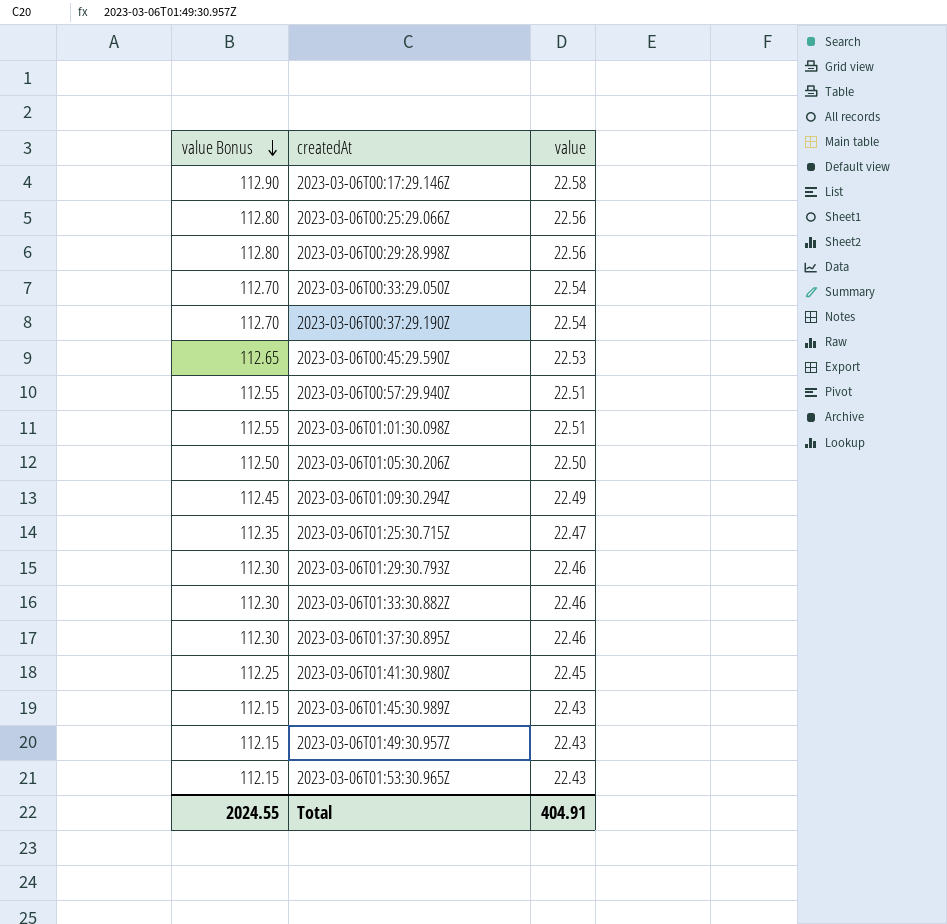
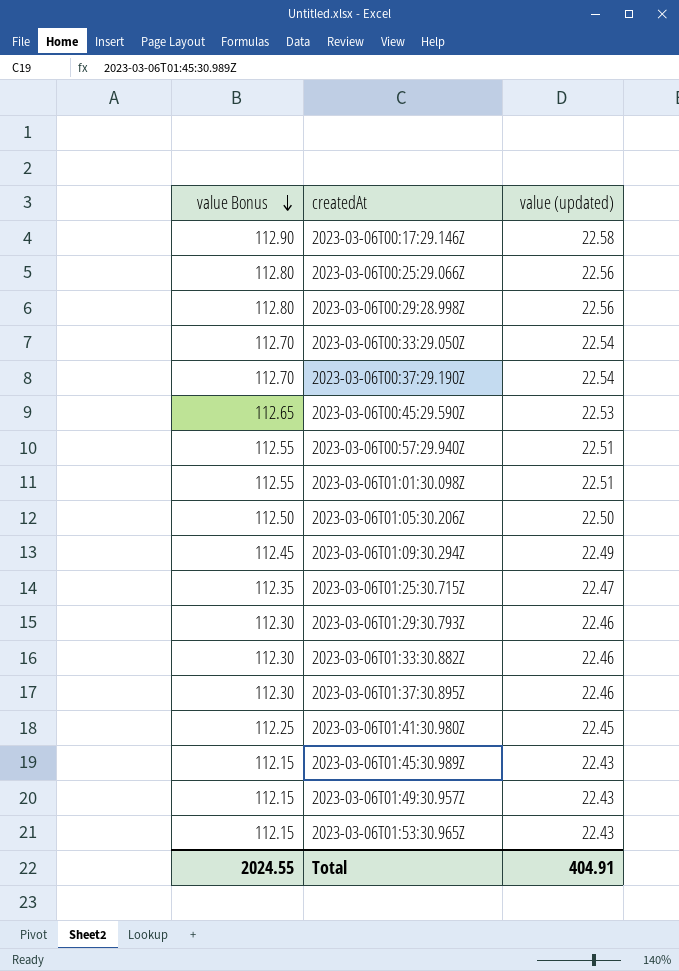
column name: value -> value (updated)

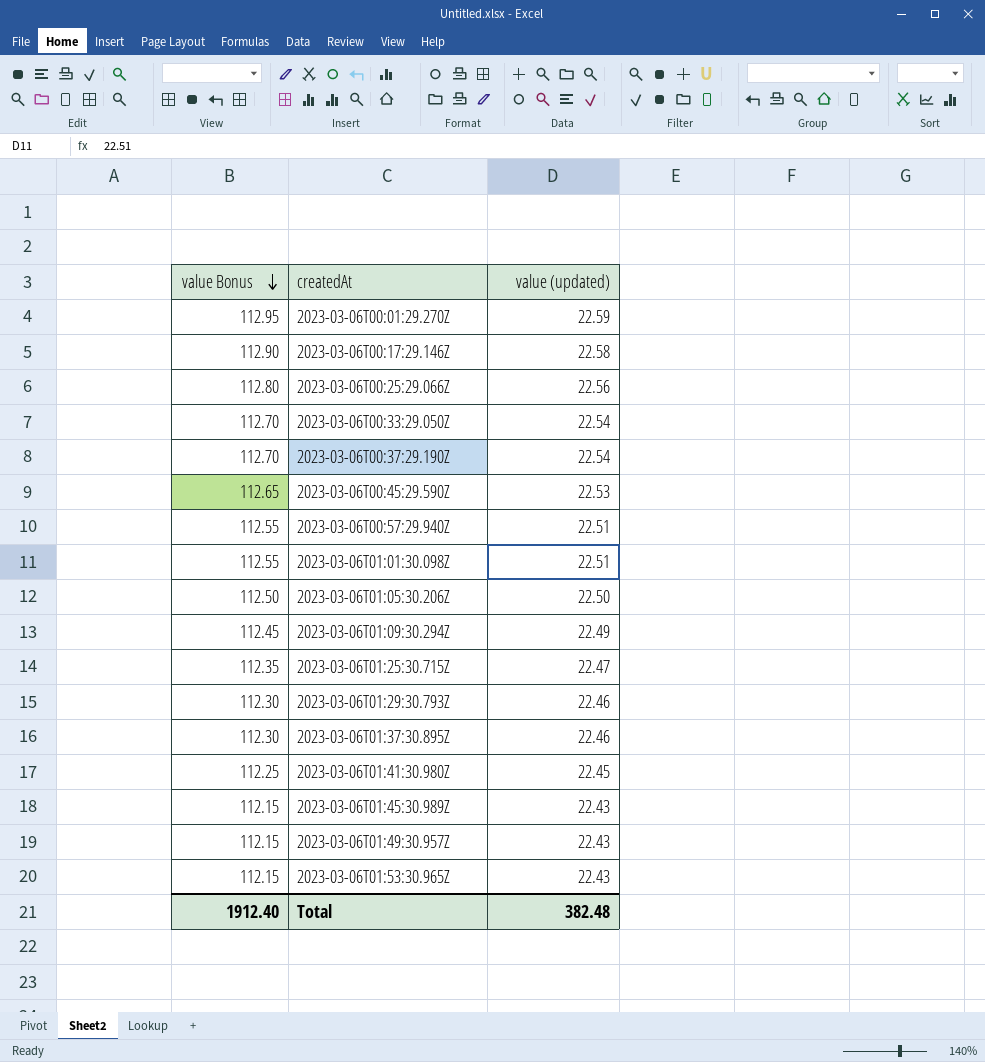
row 2023-03-06T00:29:28.998Z: 112.80 | 22.56 -> none
row 2023-03-06T01:33:30.882Z: 112.30 | 22.46 -> none
row 2023-03-06T00:01:29.270Z: none -> 112.95 | 22.59
Total | value Bonus: 2024.55 -> 1912.40
Total | value (updated): 404.91 -> 382.48

